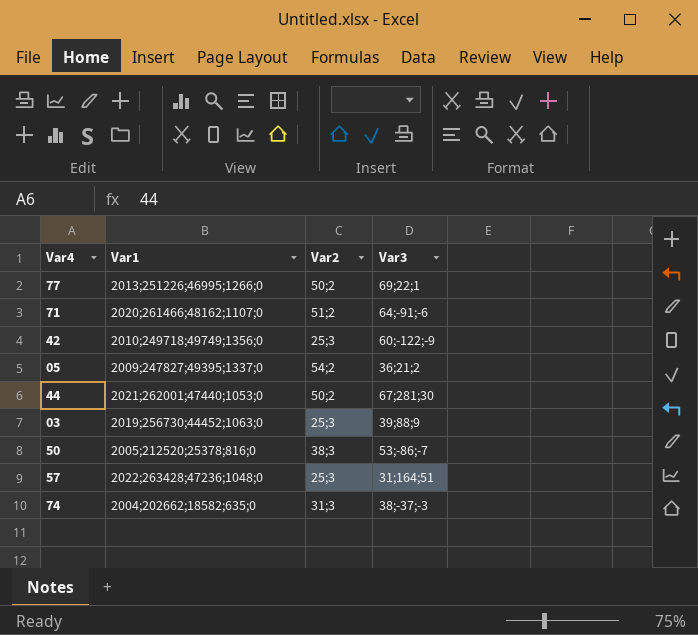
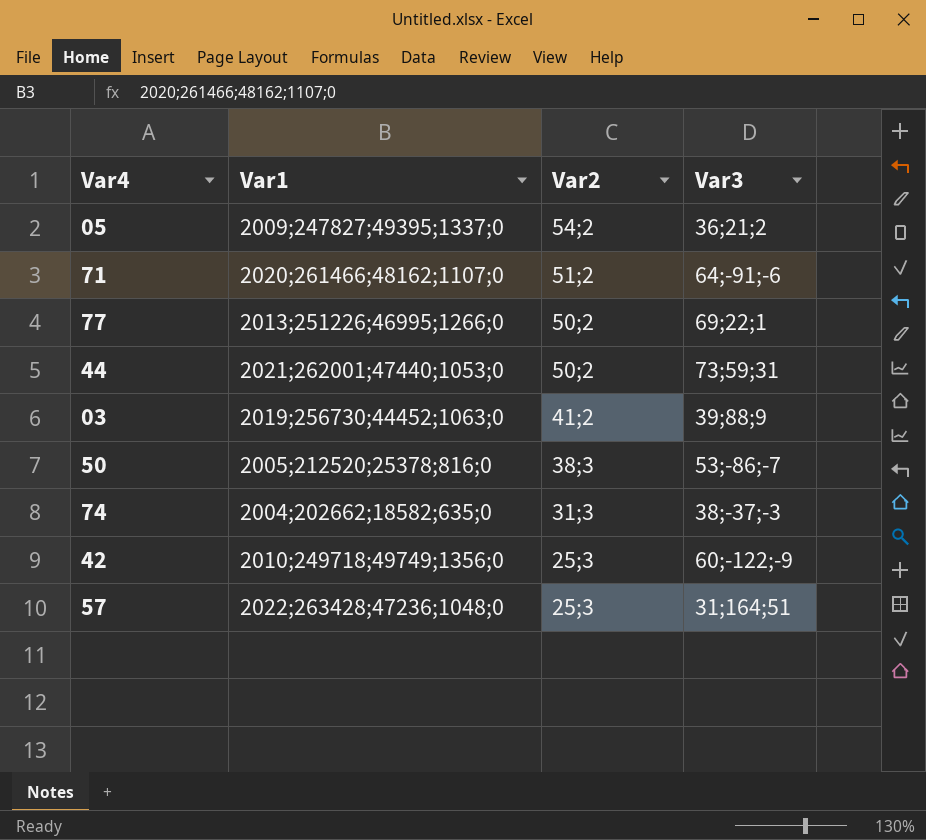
row order: none -> Var2 descending
44 | Var3: 67;281;30 -> 73;59;31
03 | Var2: 25;3 -> 41;2

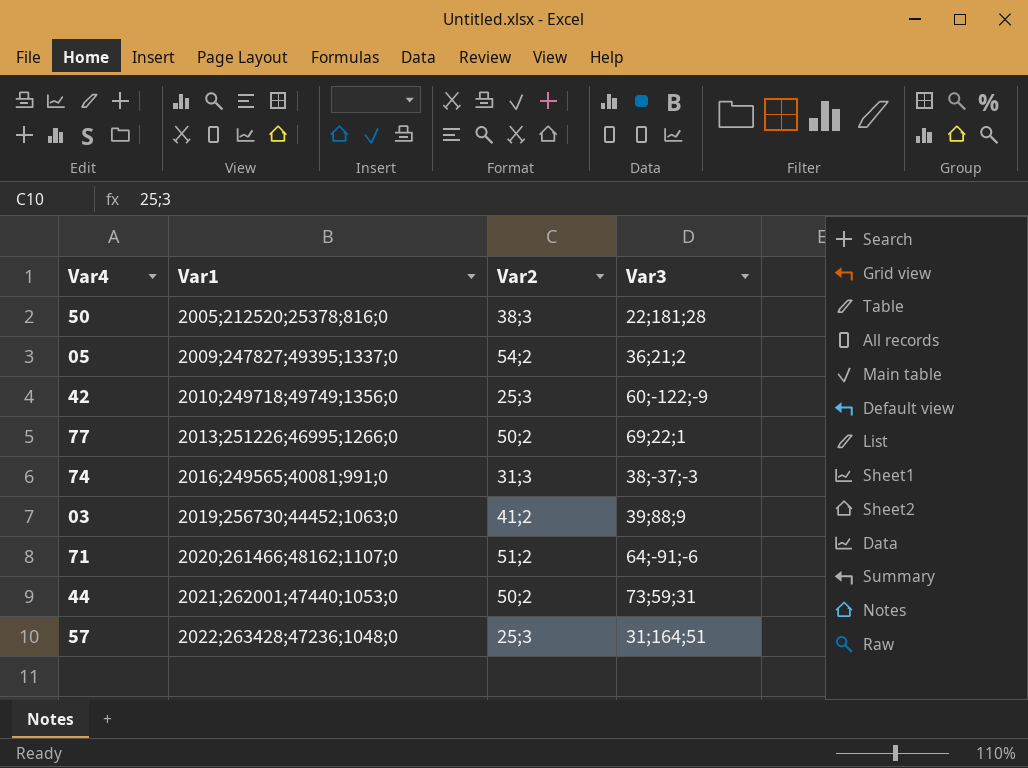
row order: Var2 descending -> Var1 ascending
50 | Var3: 53;-86;-7 -> 22;181;28
74 | Var1: 2004;202662;18582;635;0 -> 2016;249565;40081;991;0

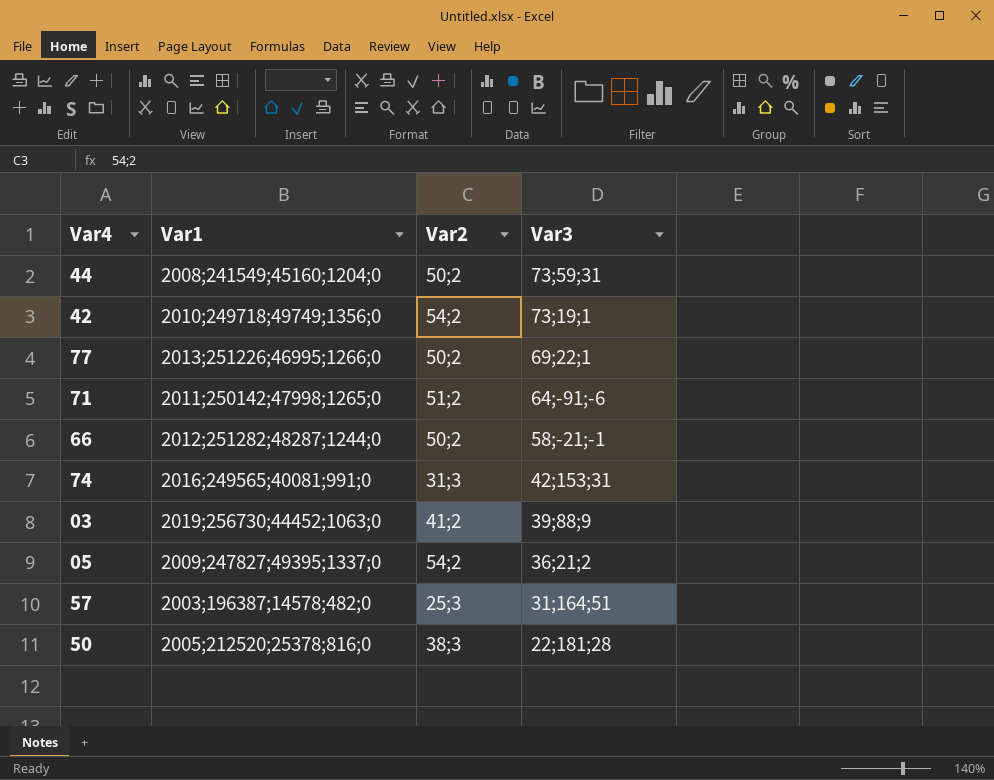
row order: Var1 ascending -> Var3 descending
44 | Var1: 2021;262001;47440;1053;0 -> 2008;241549;45160;1204;0
42 | Var2: 25;3 -> 54;2
42 | Var3: 60;-122;-9 -> 73;19;1
71 | Var1: 2020;261466;48162;1107;0 -> 2011;250142;47998;1265;0
row 66: none -> 2012;251282;48287;1244;0 | 50;2 | 58;-21;-1
74 | Var3: 38;-37;-3 -> 42;153;31
57 | Var1: 2022;263428;47236;1048;0 -> 2003;196387;14578;482;0

